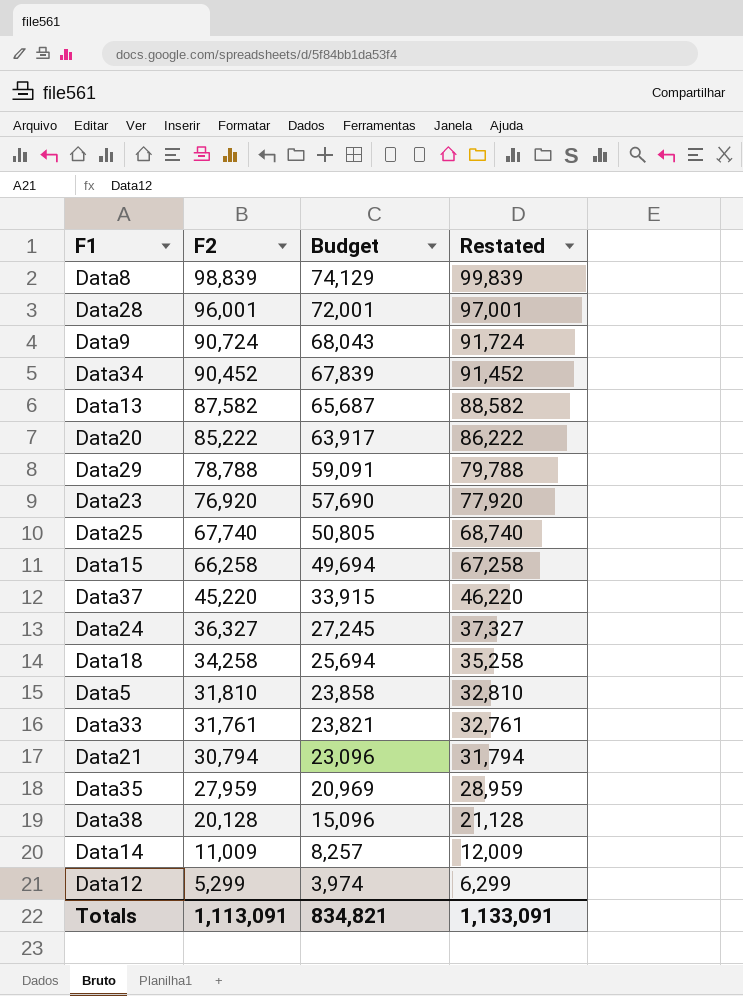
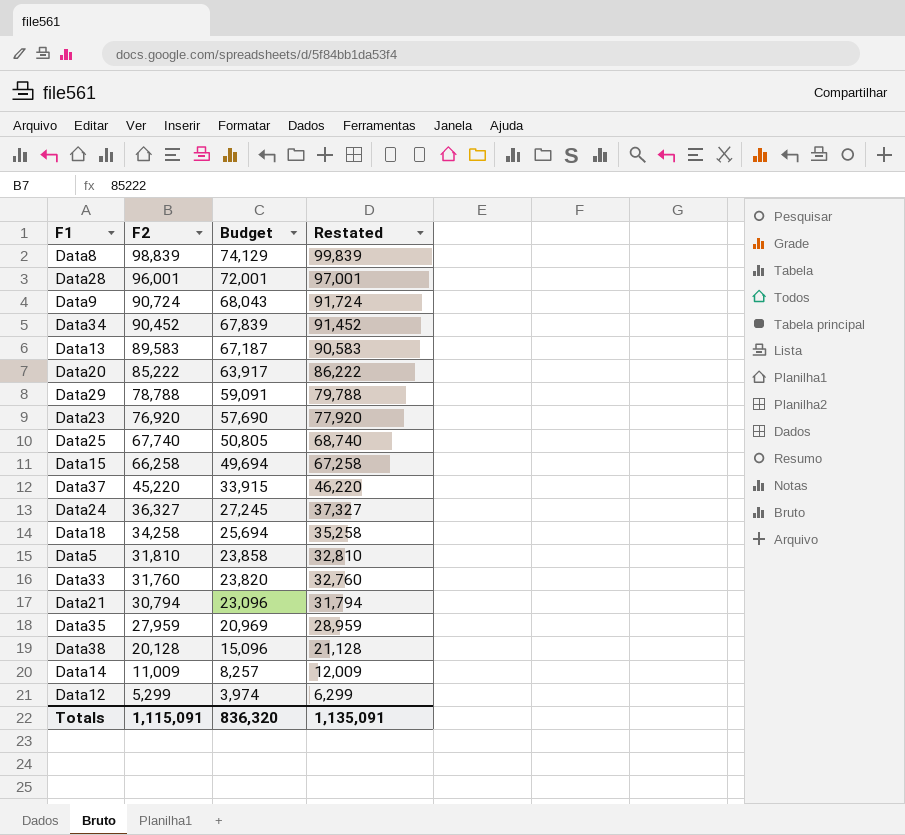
Data13 | F2: 87,582 -> 89,583
Data13 | Budget: 65,687 -> 67,187
Data13 | Restated: 88,582 -> 90,583
Data33 | F2: 31,761 -> 31,760
Data33 | Budget: 23,821 -> 23,820
Data33 | Restated: 32,761 -> 32,760
Totals | F2: 1,113,091 -> 1,115,091
Totals | Budget: 834,821 -> 836,320
Totals | Restated: 1,133,091 -> 1,135,091

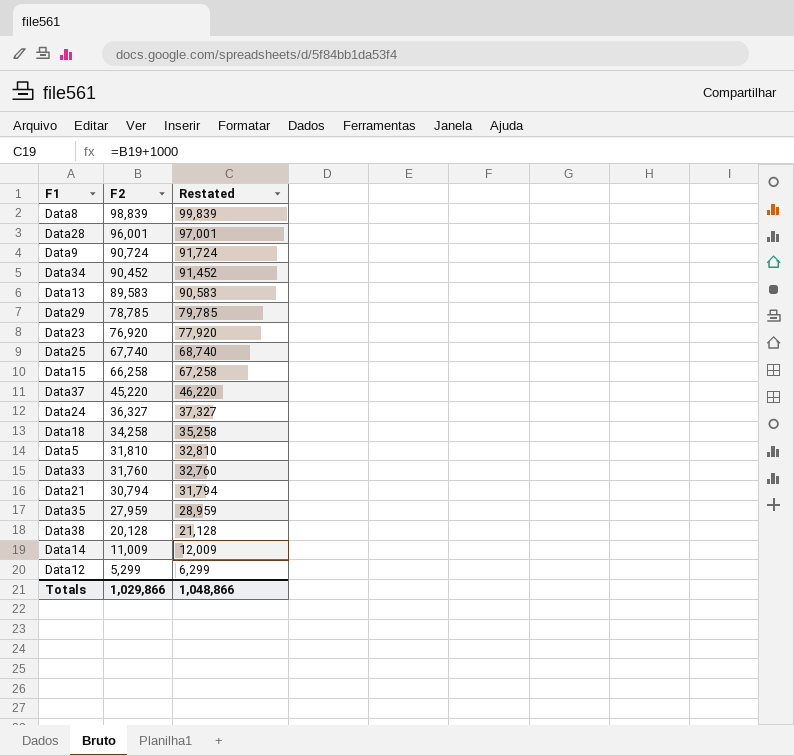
column Budget | formula: [F2] * 0.75 -> none
row Data20: 85,222 | 63,917 | 86,222 -> none
Data29 | F2: 78,788 -> 78,785
Data29 | Restated: 79,788 -> 79,785
Totals | F2: 1,115,091 -> 1,029,866
Totals | Restated: 1,135,091 -> 1,048,866

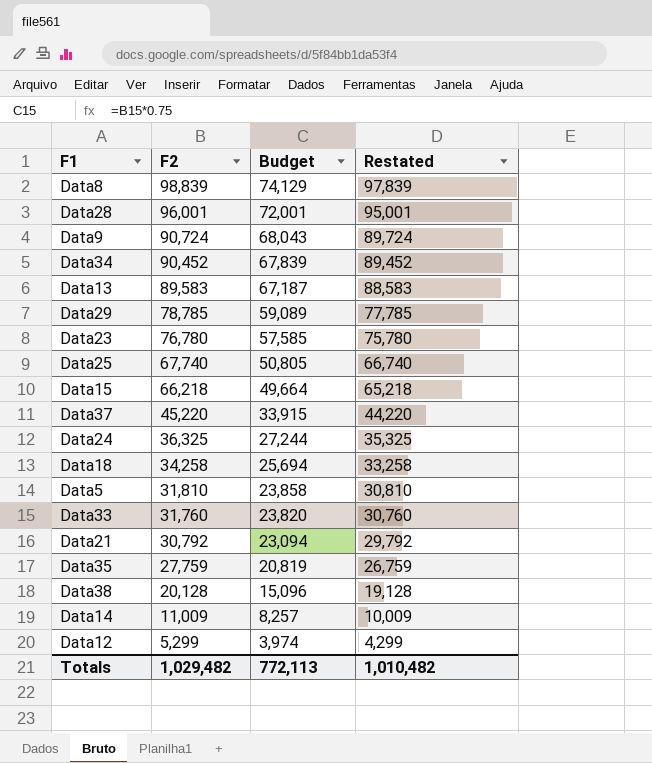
column Budget | formula: none -> [F2] * 0.75
column Restated | formula: [F2] + 1000 -> [F2] - 1000
Data23 | F2: 76,920 -> 76,780
Data15 | F2: 66,258 -> 66,218
Data24 | F2: 36,327 -> 36,325
Data21 | F2: 30,794 -> 30,792
Data35 | F2: 27,959 -> 27,759
Totals | F2: 1,029,866 -> 1,029,482
Totals | Restated: 1,048,866 -> 1,010,482

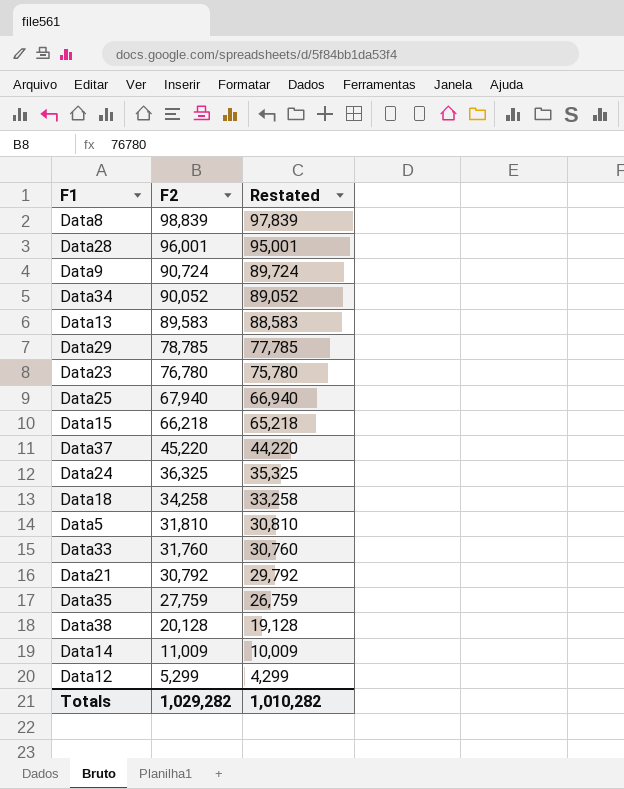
column Budget | formula: [F2] * 0.75 -> none
Data34 | F2: 90,452 -> 90,052
Data34 | Restated: 89,452 -> 89,052
Data25 | F2: 67,740 -> 67,940
Data25 | Restated: 66,740 -> 66,940
Totals | F2: 1,029,482 -> 1,029,282
Totals | Restated: 1,010,482 -> 1,010,282

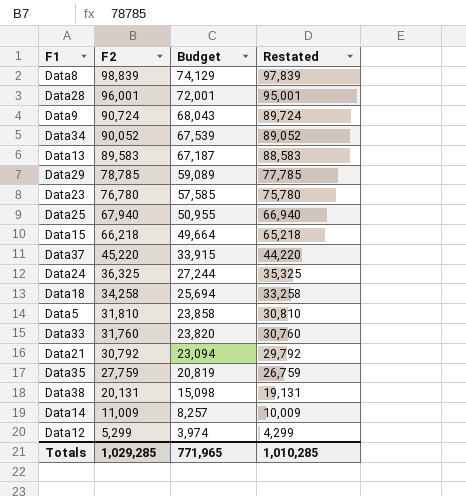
column Budget | formula: none -> [F2] * 0.75
Data38 | F2: 20,128 -> 20,131
Data38 | Restated: 19,128 -> 19,131
Totals | F2: 1,029,282 -> 1,029,285
Totals | Restated: 1,010,282 -> 1,010,285

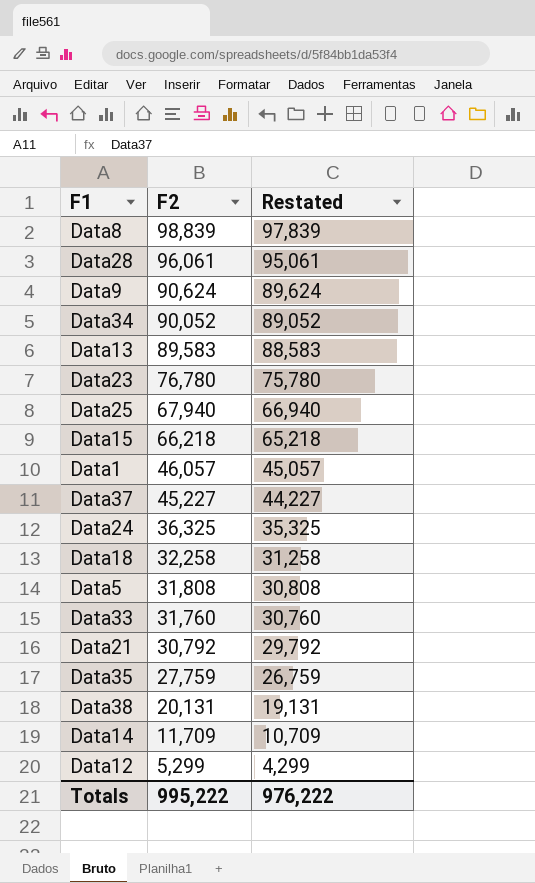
column Budget | formula: [F2] * 0.75 -> none
row Data29: 78,785 | 59,089 | 77,785 -> none
Data28 | F2: 96,001 -> 96,061
Data28 | Restated: 95,001 -> 95,061
Data9 | F2: 90,724 -> 90,624
Data9 | Restated: 89,724 -> 89,624
row Data1: none -> 46,057 | 45,057
Data37 | F2: 45,220 -> 45,227
Data37 | Restated: 44,220 -> 44,227
Data18 | F2: 34,258 -> 32,258
Data18 | Restated: 33,258 -> 31,258
Data5 | F2: 31,810 -> 31,808
Data5 | Restated: 30,810 -> 30,808
Data14 | F2: 11,009 -> 11,709
Data14 | Restated: 10,009 -> 10,709
Totals | F2: 1,029,285 -> 995,222
Totals | Restated: 1,010,285 -> 976,222

